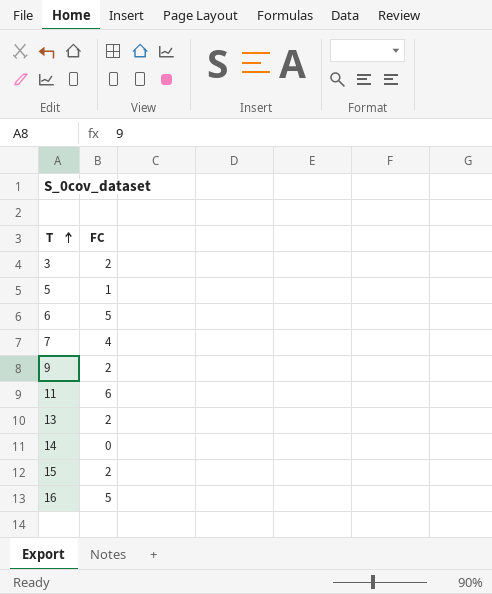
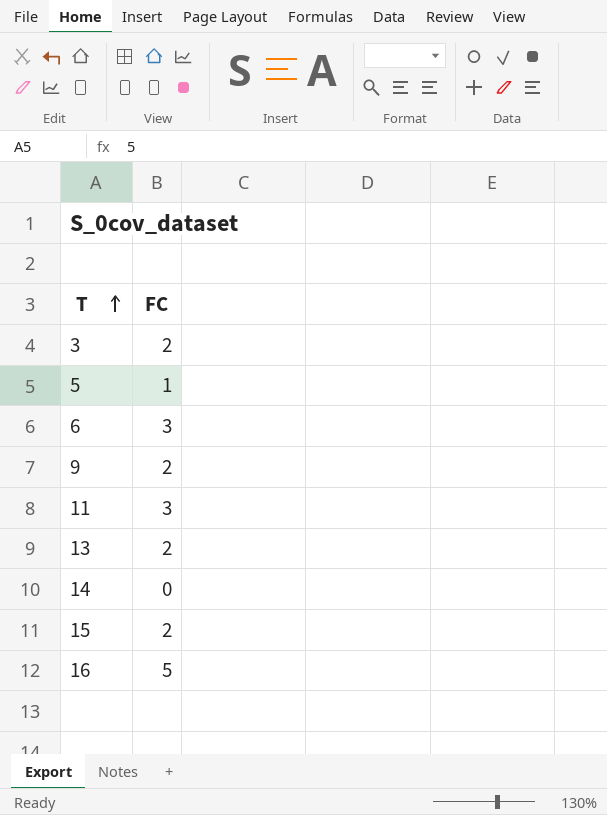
row 7: 4 -> none
6 | FC: 5 -> 3
11 | FC: 6 -> 3

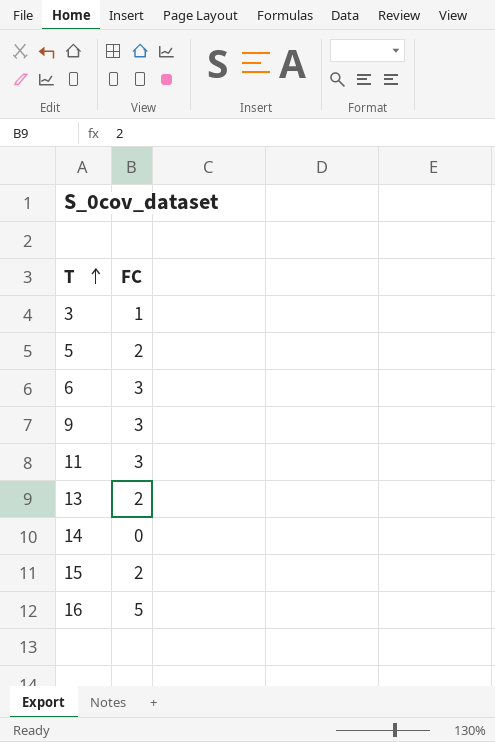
3 | FC: 2 -> 1
5 | FC: 1 -> 2
9 | FC: 2 -> 3

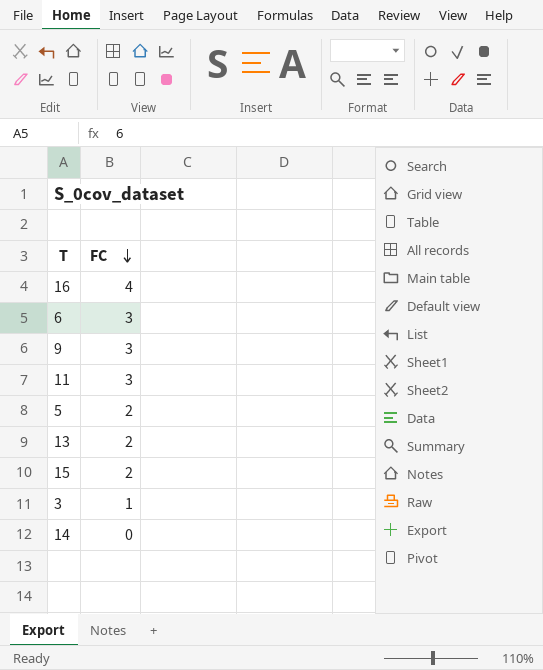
row order: T ascending -> FC descending
16 | FC: 5 -> 4

